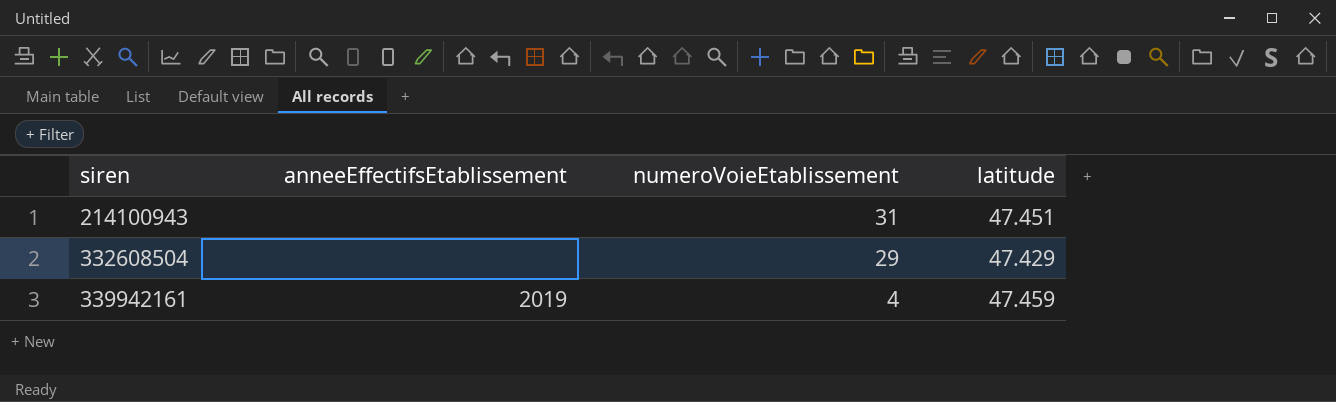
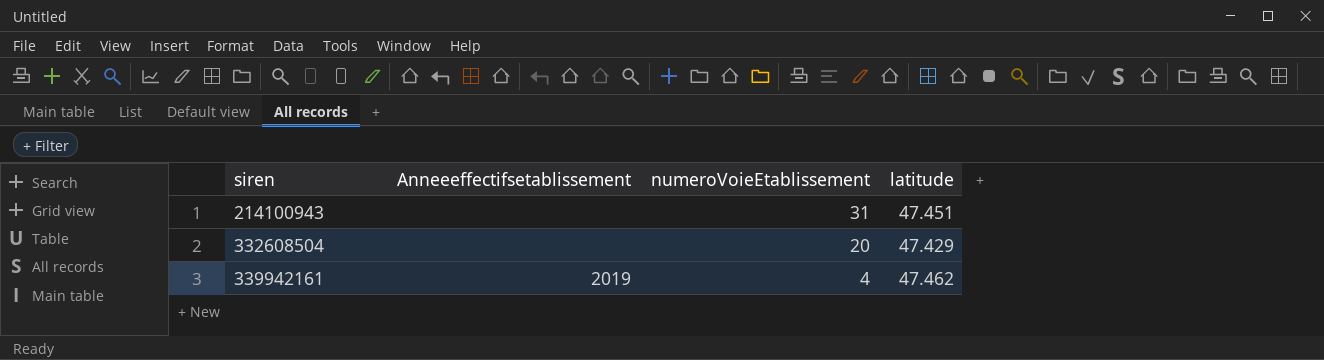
column name: anneeEffectifsEtablissement -> Anneeeffectifsetablissement
332608504 | numeroVoieEtablissement: 29 -> 20
339942161 | latitude: 47.459 -> 47.462

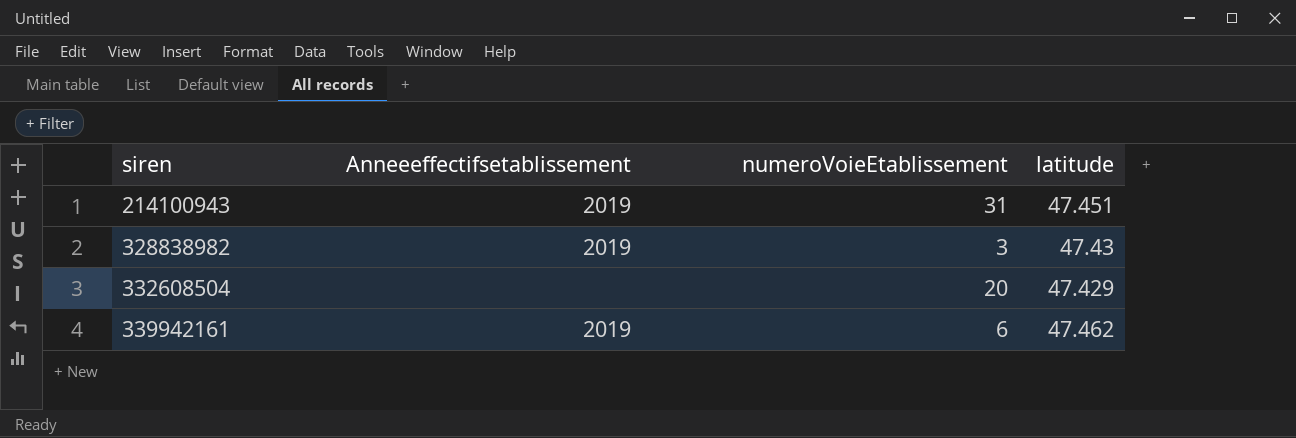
214100943 | Anneeeffectifsetablissement: none -> 2019
row 328838982: none -> 2019 | 3 | 47.43
339942161 | numeroVoieEtablissement: 4 -> 6

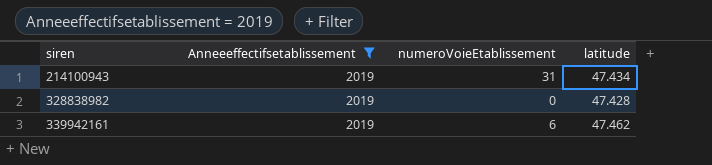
filter: none -> Anneeeffectifsetablissement = 2019
214100943 | latitude: 47.451 -> 47.434
328838982 | numeroVoieEtablissement: 3 -> 0
328838982 | latitude: 47.43 -> 47.428

